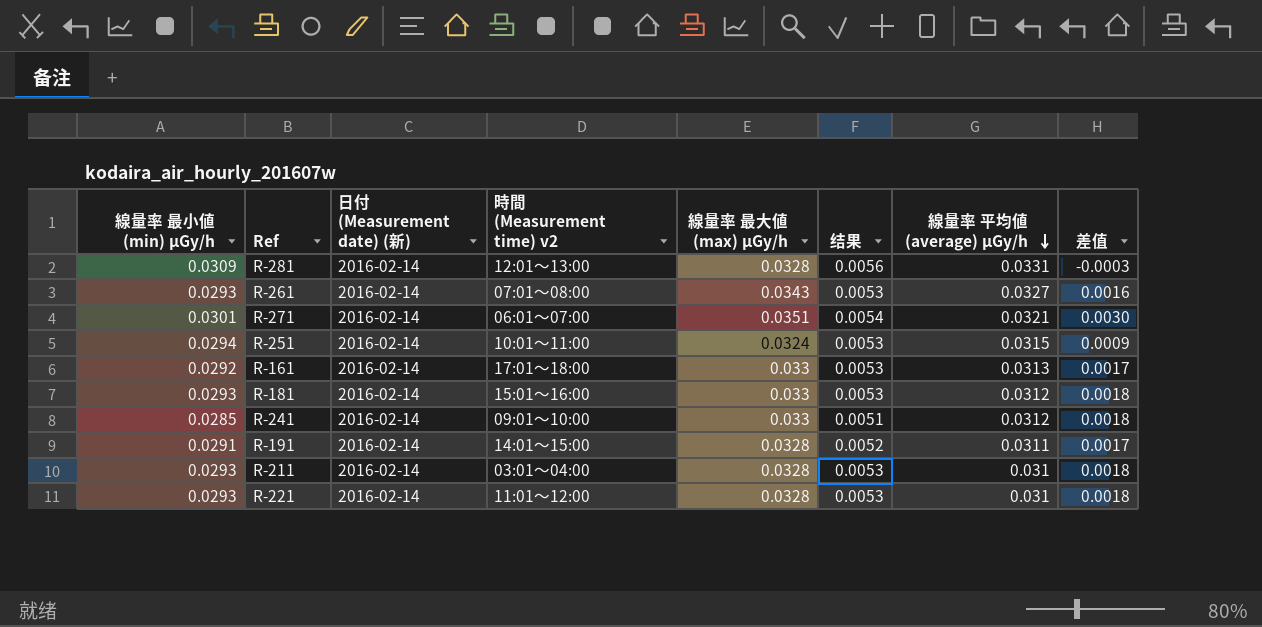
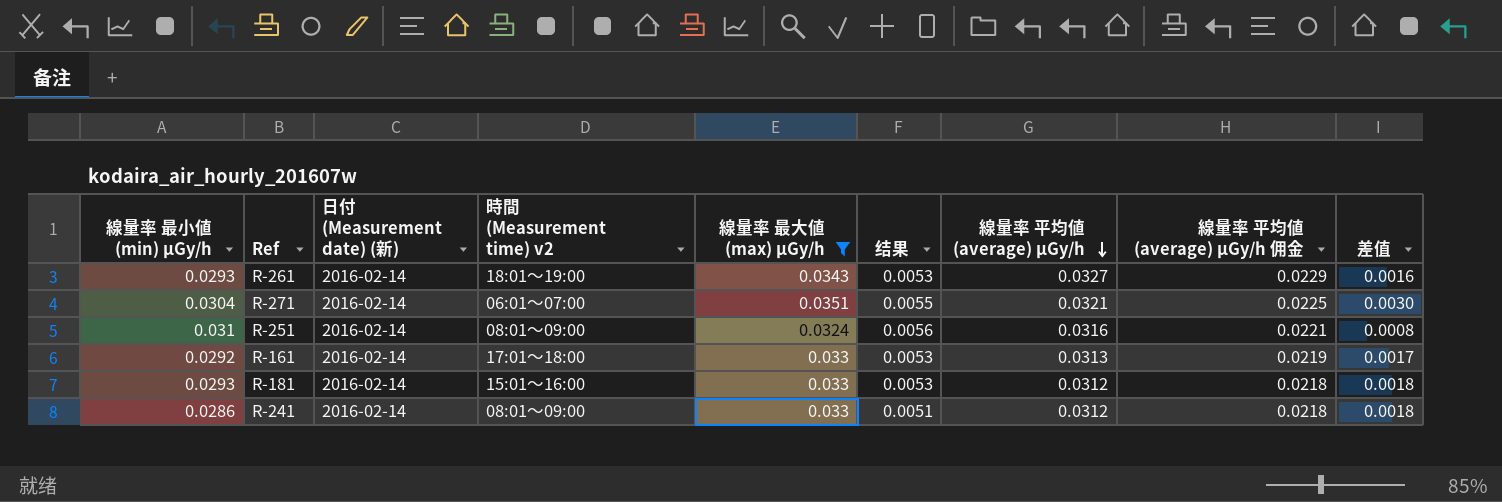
filter: none -> 線量率 最大値 (max) μGy/h != 0.0328
column 線量率 平均値 (average) μGy/h 佣金 | formula: none -> [線量率 平均値 (average) μGy/h] * 0.7
R-261 | 時間 (Measurement time) v2: 07:01～08:00 -> 18:01～19:00
R-271 | 線量率 最小値 (min) μGy/h: 0.0301 -> 0.0304
R-271 | 结果: 0.0054 -> 0.0055
R-251 | 線量率 最小値 (min) μGy/h: 0.0294 -> 0.031
R-251 | 時間 (Measurement time) v2: 10:01～11:00 -> 08:01～09:00
R-251 | 结果: 0.0053 -> 0.0056
R-251 | 線量率 平均値 (average) μGy/h: 0.0315 -> 0.0316
R-251 | 差值: 0.0009 -> 0.0008
R-241 | 線量率 最小値 (min) μGy/h: 0.0285 -> 0.0286
R-241 | 時間 (Measurement time) v2: 09:01～10:00 -> 08:01～09:00

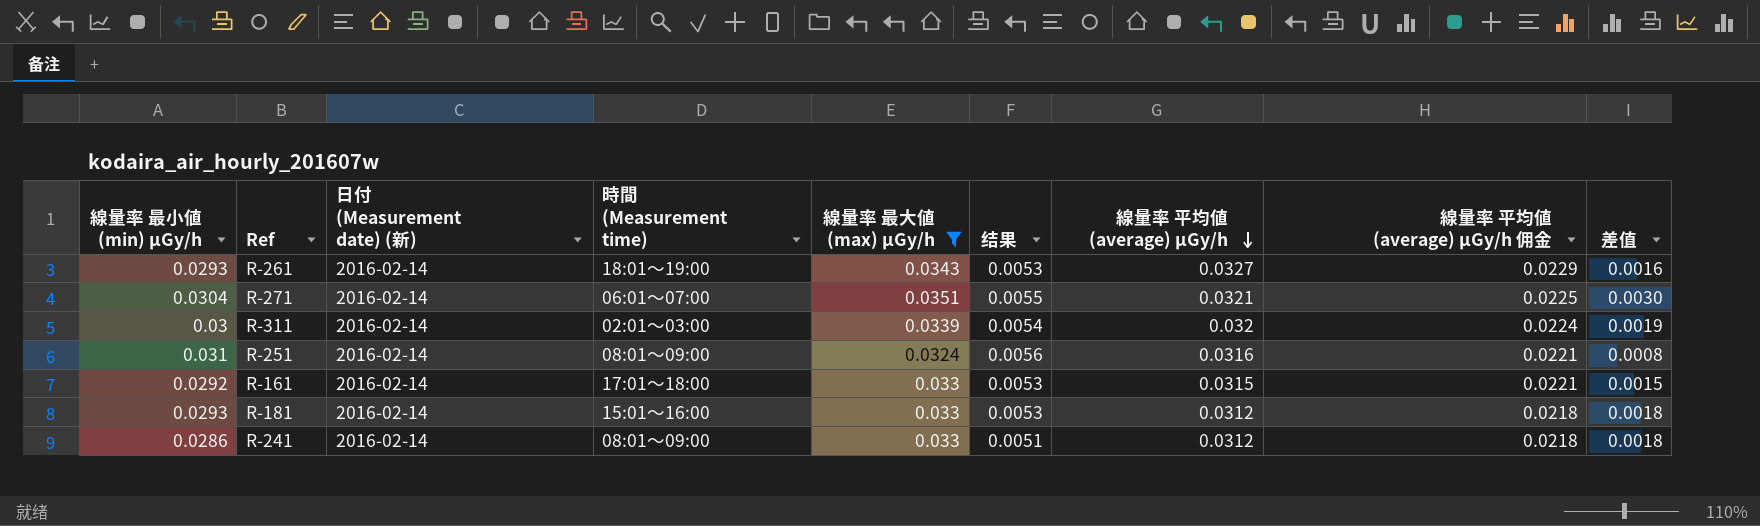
column name: 時間 (Measurement time) v2 -> 時間 (Measurement time)
row R-311: none -> 0.03 | 2016-02-14 | 02:01～03:00 | 0.0339 | 0.0054 | 0.032 | 0.0224 | 0.0019
R-161 | 線量率 平均値 (average) μGy/h: 0.0313 -> 0.0315
R-161 | 線量率 平均値 (average) μGy/h 佣金: 0.0219 -> 0.0221
R-161 | 差值: 0.0017 -> 0.0015

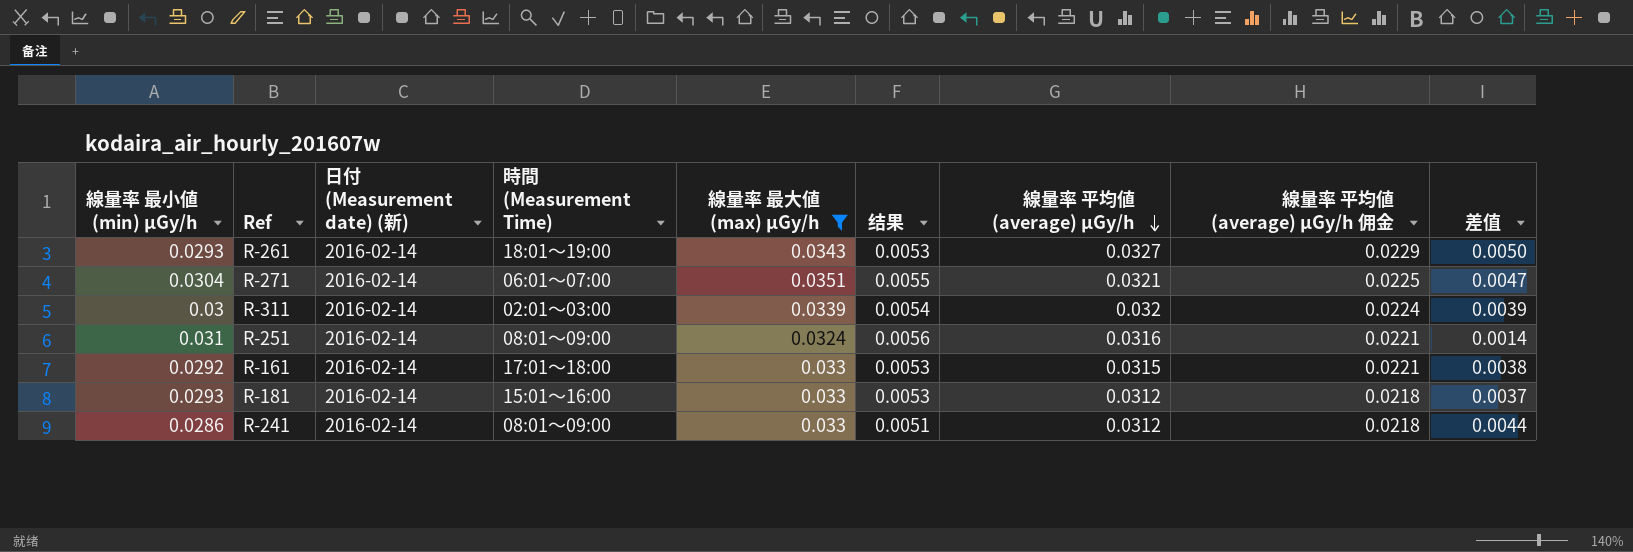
column name: 時間 (Measurement time) -> 時間 (Measurement Time)
column 差值 | formula: [線量率 最大値 (max) μGy/h] - [線量率 平均値 (average) μGy/h] -> [線量率 最大値 (max) μGy/h] - [線量率 最小値 (min) μGy/h]

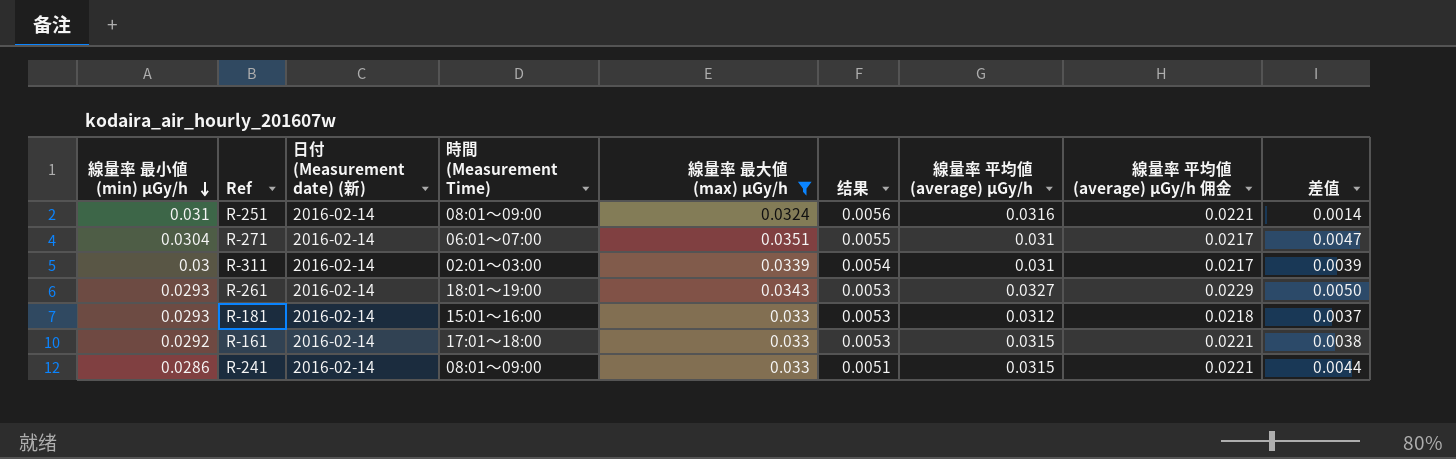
row order: 線量率 平均値 (average) μGy/h descending -> 線量率 最小値 (min) μGy/h descending
R-271 | 線量率 平均値 (average) μGy/h: 0.0321 -> 0.031
R-271 | 線量率 平均値 (average) μGy/h 佣金: 0.0225 -> 0.0217
R-311 | 線量率 平均値 (average) μGy/h: 0.032 -> 0.031
R-311 | 線量率 平均値 (average) μGy/h 佣金: 0.0224 -> 0.0217
R-241 | 線量率 平均値 (average) μGy/h: 0.0312 -> 0.0315
R-241 | 線量率 平均値 (average) μGy/h 佣金: 0.0218 -> 0.0221

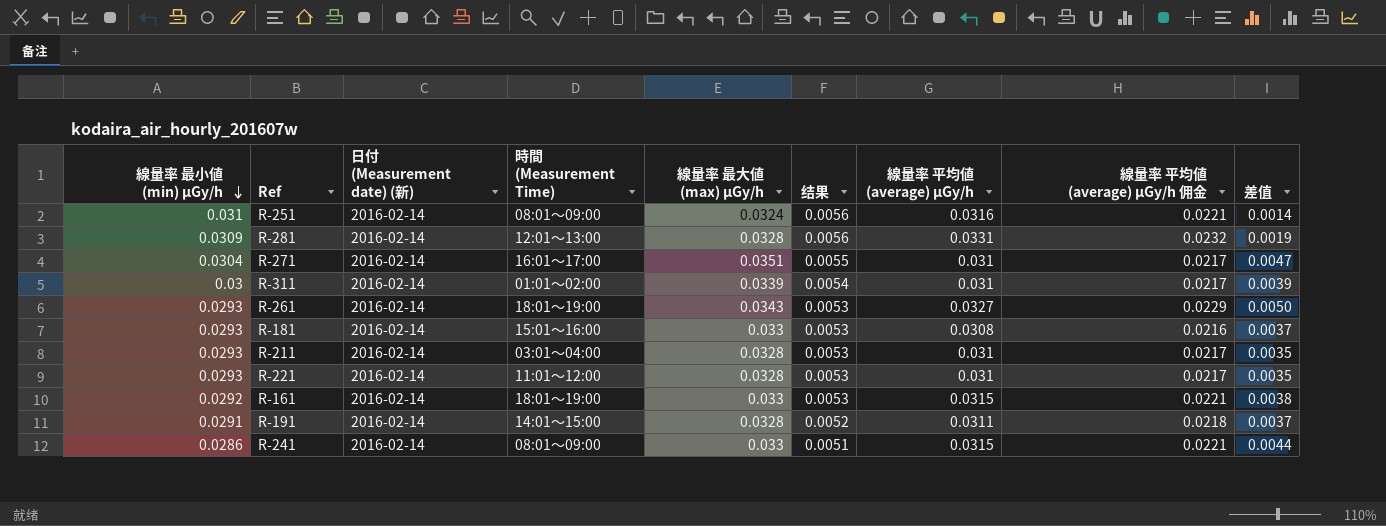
filter: 線量率 最大値 (max) μGy/h != 0.0328 -> none
R-271 | 時間 (Measurement Time): 06:01～07:00 -> 16:01～17:00
R-311 | 時間 (Measurement Time): 02:01～03:00 -> 01:01～02:00
R-181 | 線量率 平均値 (average) μGy/h: 0.0312 -> 0.0308
R-181 | 線量率 平均値 (average) μGy/h 佣金: 0.0218 -> 0.0216
R-161 | 時間 (Measurement Time): 17:01～18:00 -> 18:01～19:00

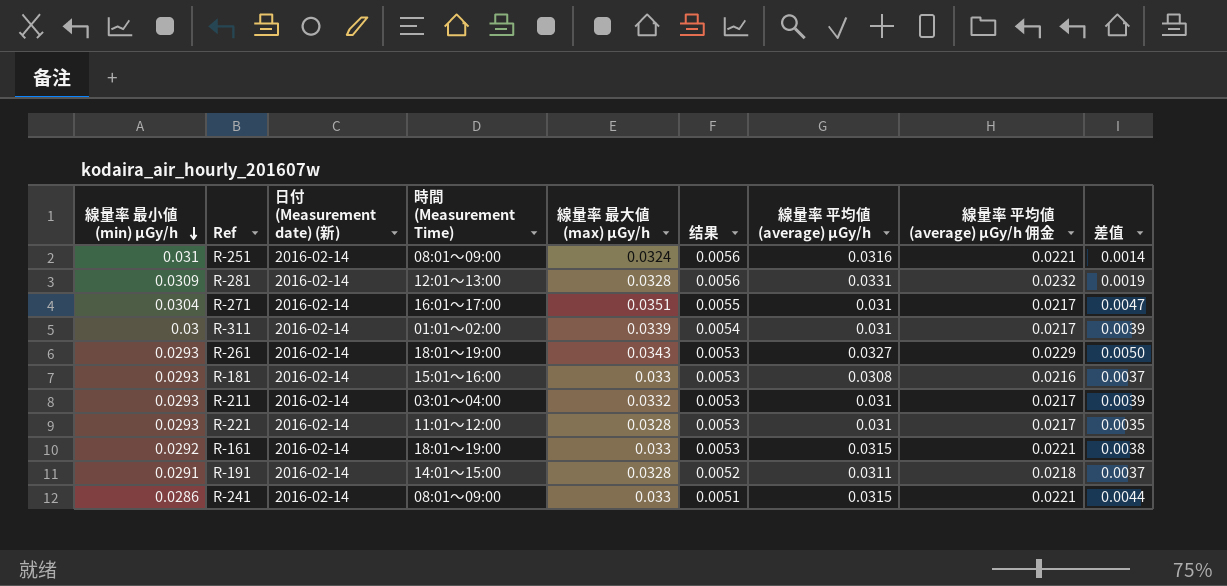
R-211 | 線量率 最大値 (max) μGy/h: 0.0328 -> 0.0332
R-211 | 差值: 0.0035 -> 0.0039

